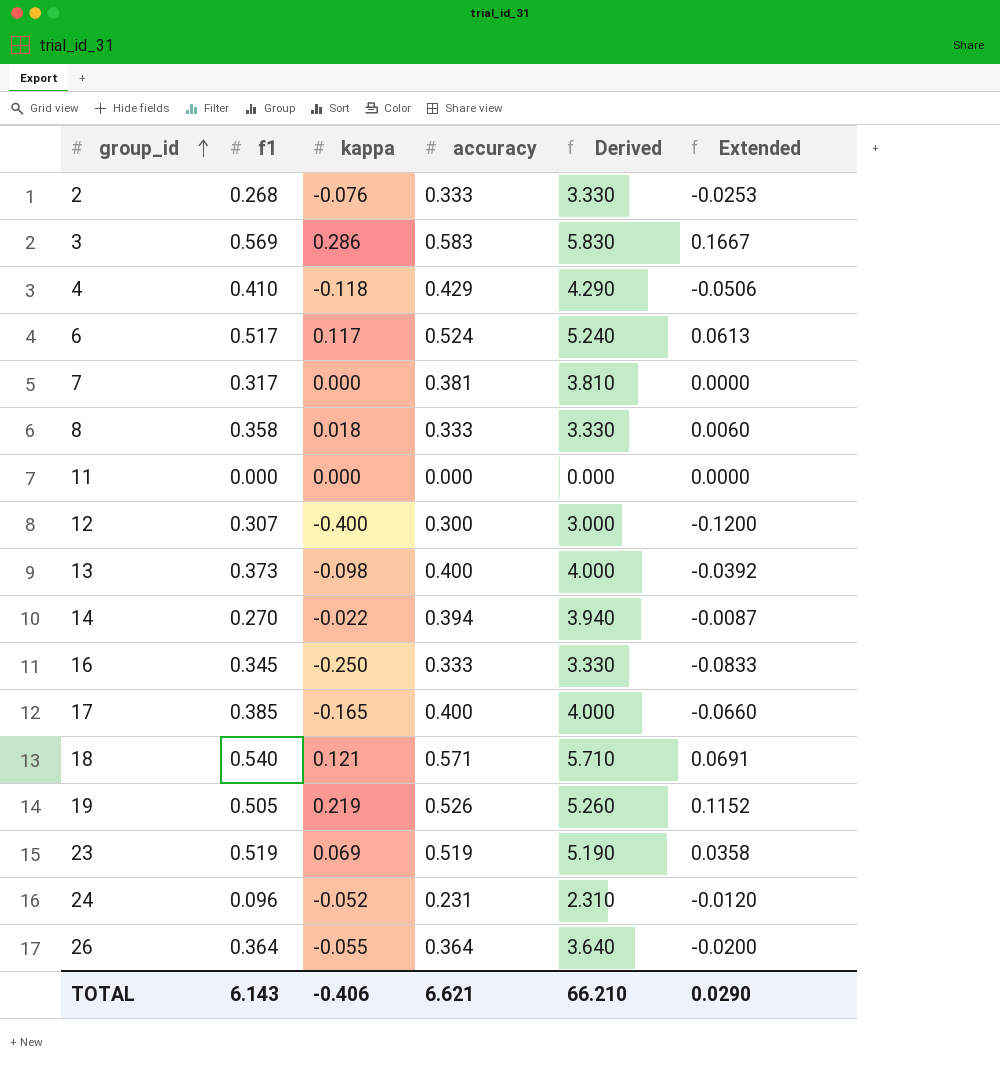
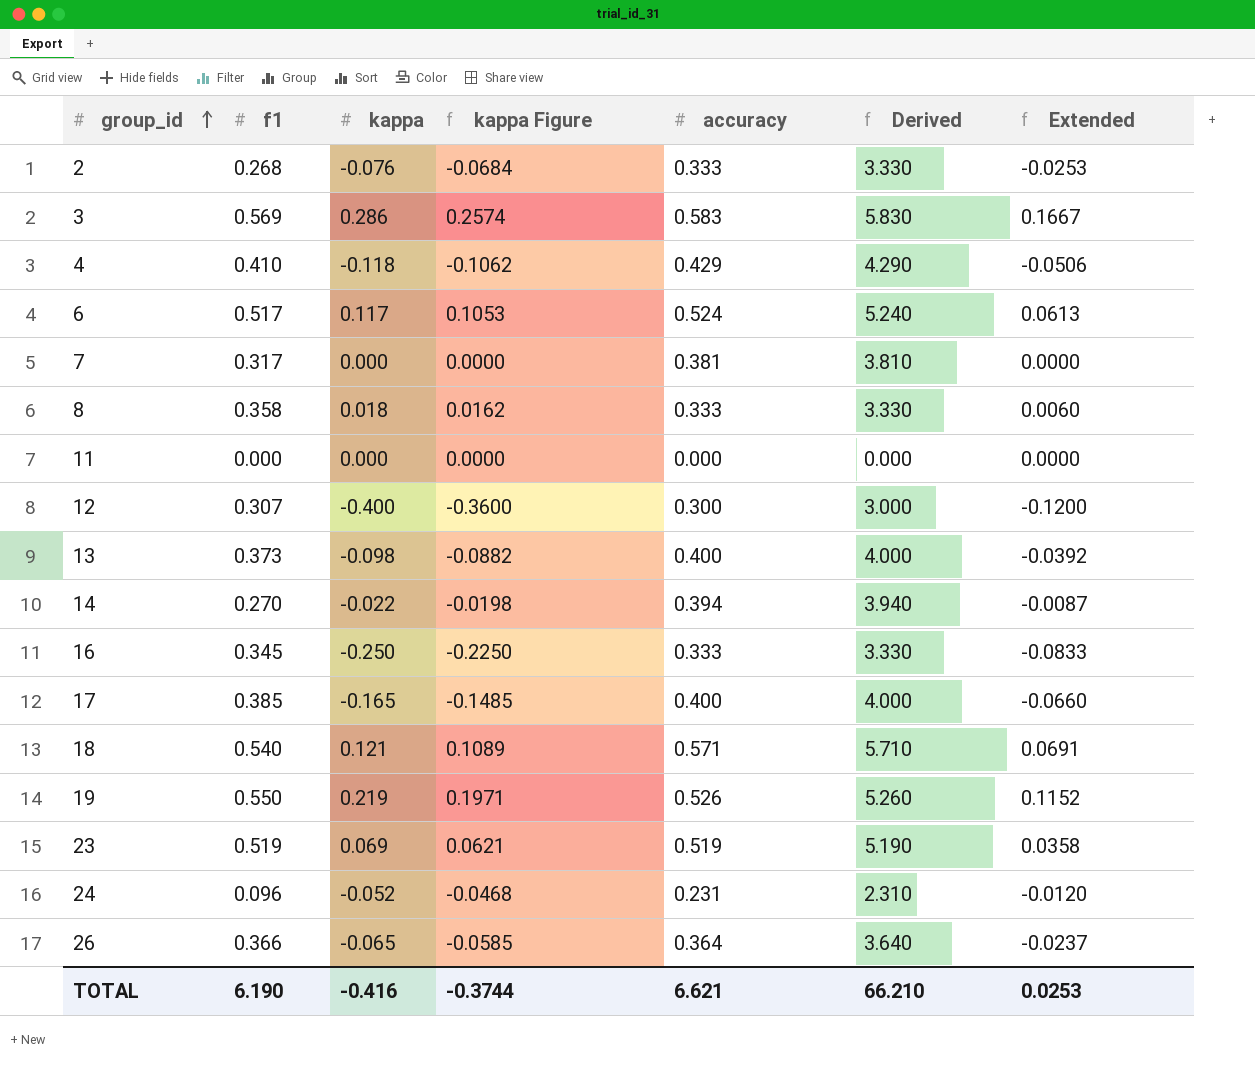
column kappa Figure | formula: none -> [kappa] * 0.9
19 | f1: 0.505 -> 0.550
26 | f1: 0.364 -> 0.366
26 | kappa: -0.055 -> -0.065
26 | Extended: -0.0200 -> -0.0237
TOTAL | f1: 6.143 -> 6.190
TOTAL | kappa: -0.406 -> -0.416
TOTAL | Extended: 0.0290 -> 0.0253

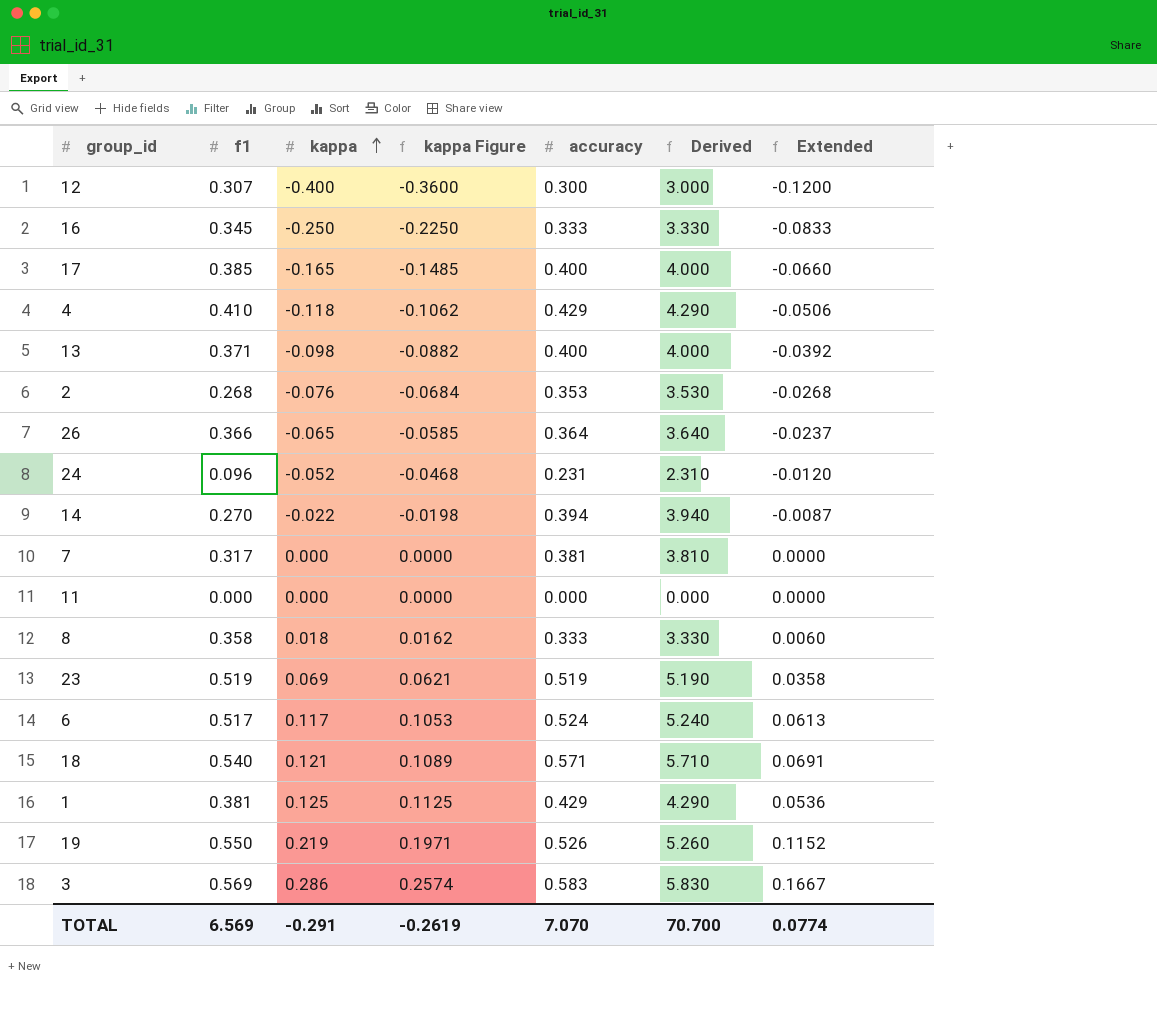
row order: group_id ascending -> kappa ascending
13 | f1: 0.373 -> 0.371
2 | accuracy: 0.333 -> 0.353
2 | Derived: 3.330 -> 3.530
2 | Extended: -0.0253 -> -0.0268
row 1: none -> 0.381 | 0.125 | 0.1125 | 0.429 | 4.290 | 0.0536
TOTAL | f1: 6.190 -> 6.569
TOTAL | kappa: -0.416 -> -0.291
TOTAL | kappa Figure: -0.3744 -> -0.2619
TOTAL | accuracy: 6.621 -> 7.070
TOTAL | Derived: 66.210 -> 70.700
TOTAL | Extended: 0.0253 -> 0.0774

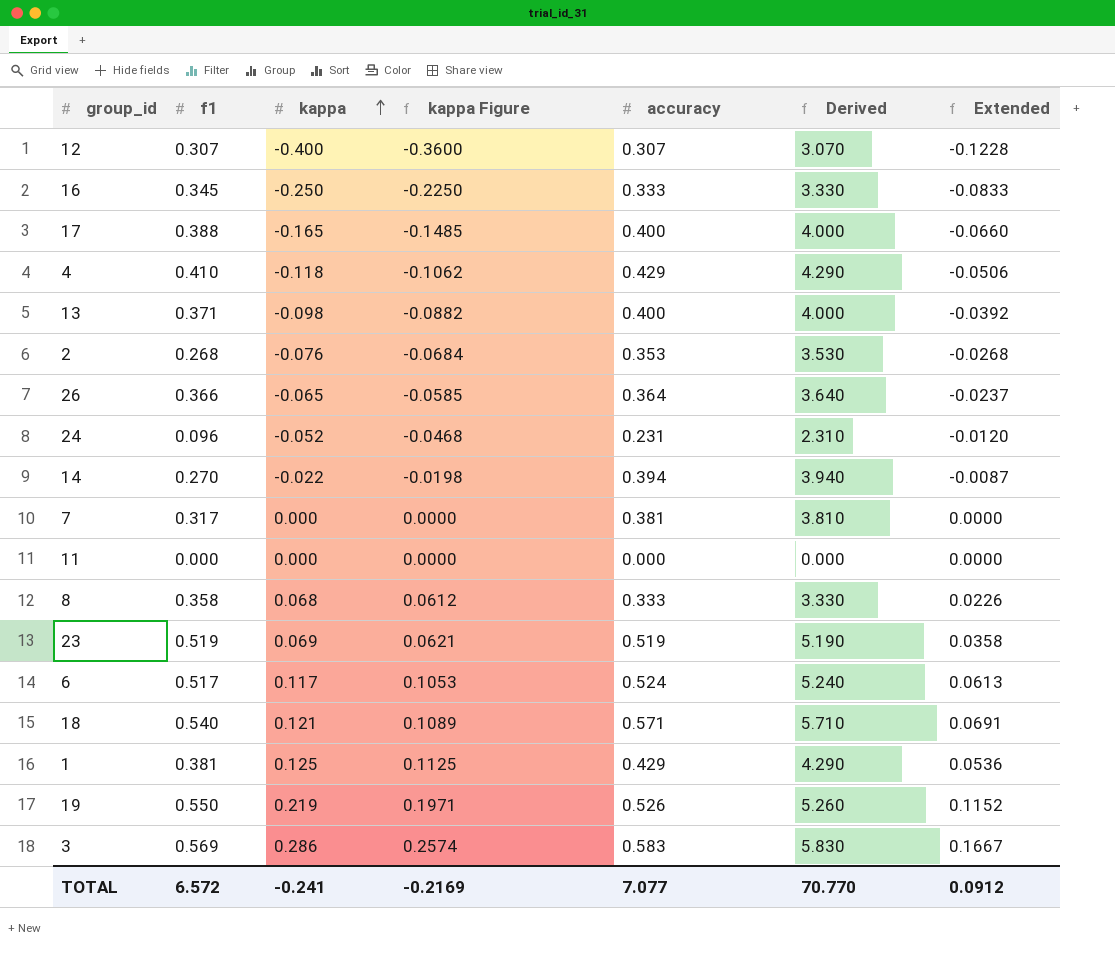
12 | accuracy: 0.300 -> 0.307
12 | Derived: 3.000 -> 3.070
12 | Extended: -0.1200 -> -0.1228
17 | f1: 0.385 -> 0.388
8 | kappa: 0.018 -> 0.068
8 | kappa Figure: 0.0162 -> 0.0612
8 | Extended: 0.0060 -> 0.0226
TOTAL | f1: 6.569 -> 6.572
TOTAL | kappa: -0.291 -> -0.241
TOTAL | kappa Figure: -0.2619 -> -0.2169
TOTAL | accuracy: 7.070 -> 7.077
TOTAL | Derived: 70.700 -> 70.770
TOTAL | Extended: 0.0774 -> 0.0912

